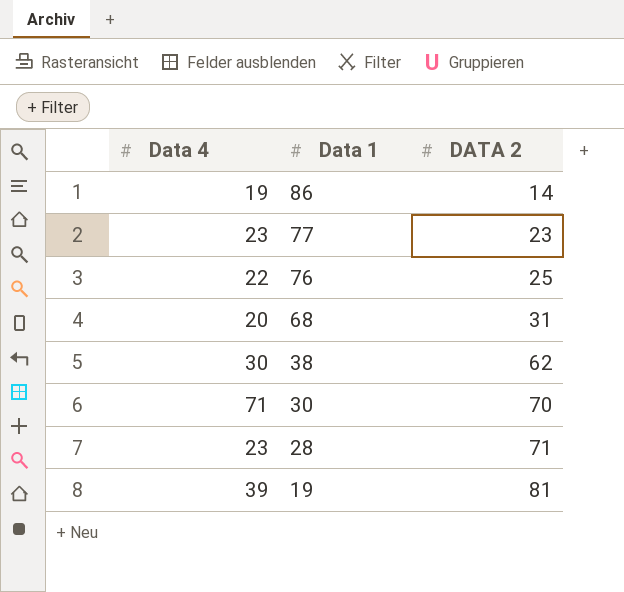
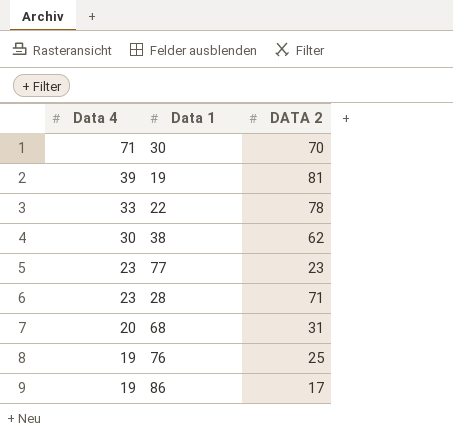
row order: Data 1 descending -> Data 4 descending
row 22: none -> 33 | 78
76 | Data 4: 22 -> 19
86 | DATA 2: 14 -> 17

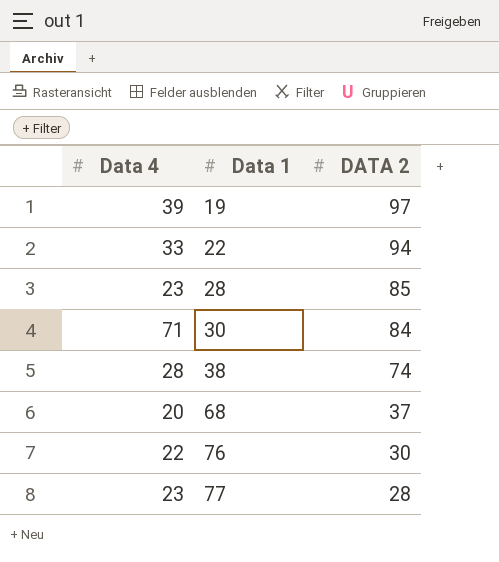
row order: Data 4 descending -> Data 1 ascending
row 86: 19 | 17 -> none
19 | DATA 2: 81 -> 97
22 | DATA 2: 78 -> 94
28 | DATA 2: 71 -> 85
30 | DATA 2: 70 -> 84
38 | Data 4: 30 -> 28
38 | DATA 2: 62 -> 74
68 | DATA 2: 31 -> 37
76 | Data 4: 19 -> 22
76 | DATA 2: 25 -> 30
77 | DATA 2: 23 -> 28

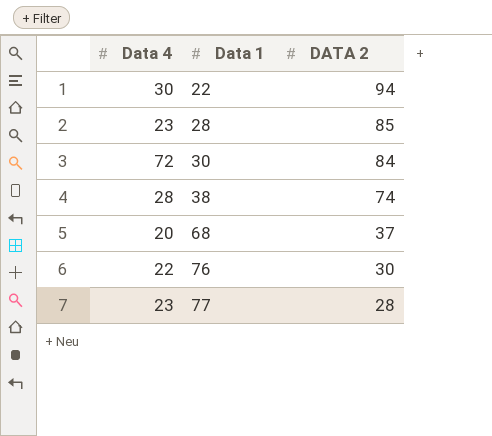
row 19: 39 | 97 -> none
22 | Data 4: 33 -> 30
30 | Data 4: 71 -> 72

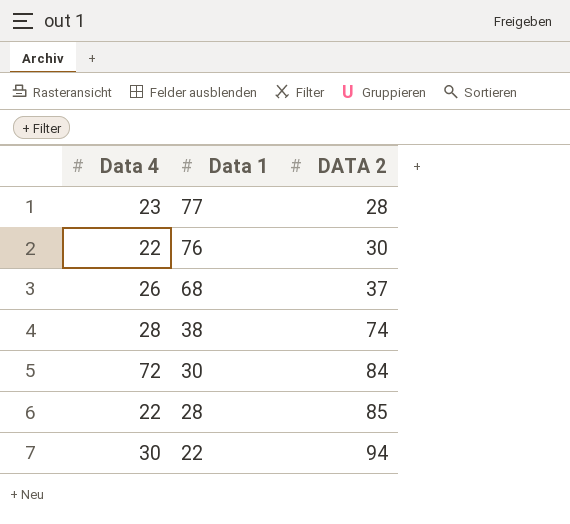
row order: Data 1 ascending -> Data 1 descending
68 | Data 4: 20 -> 26
28 | Data 4: 23 -> 22

